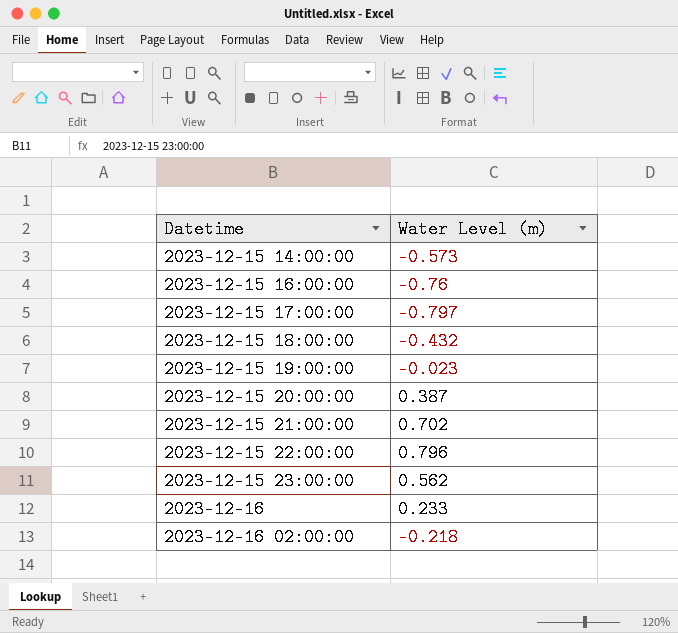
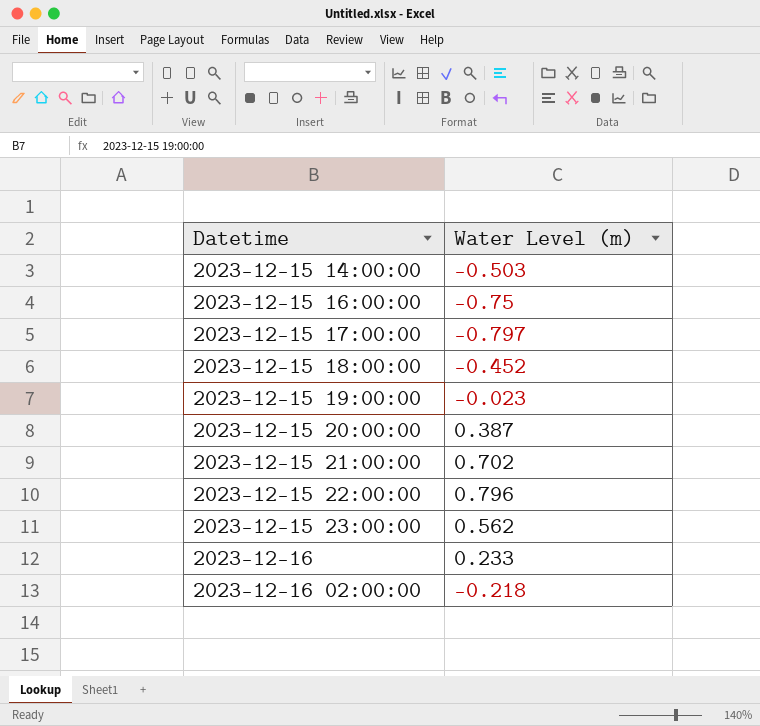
2023-12-15 14:00:00 | Water Level (m): -0.573 -> -0.503
2023-12-15 16:00:00 | Water Level (m): -0.76 -> -0.75
2023-12-15 18:00:00 | Water Level (m): -0.432 -> -0.452

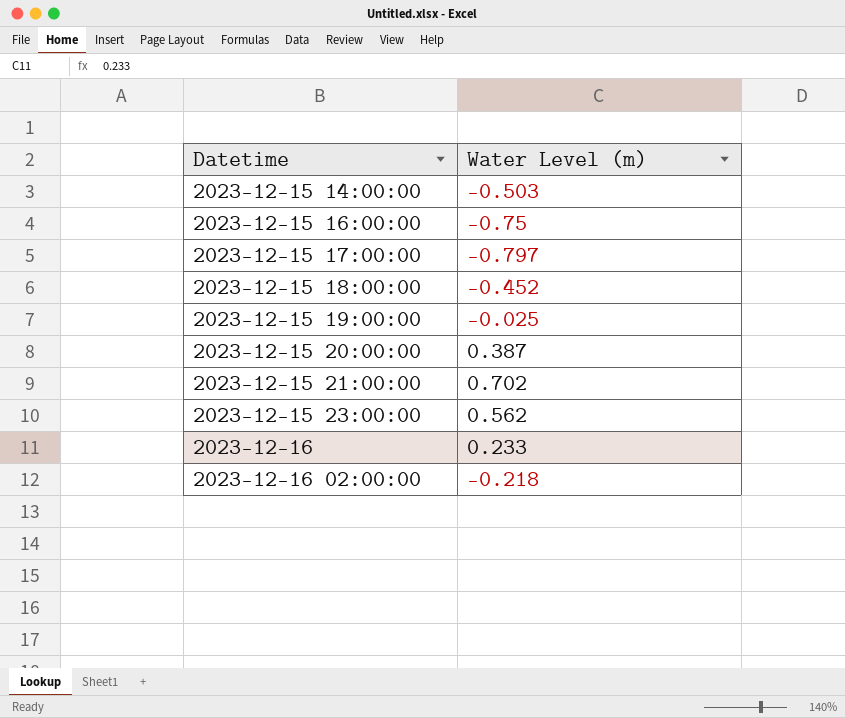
row 2023-12-15 22:00:00: 0.796 -> none
2023-12-15 19:00:00 | Water Level (m): -0.023 -> -0.025

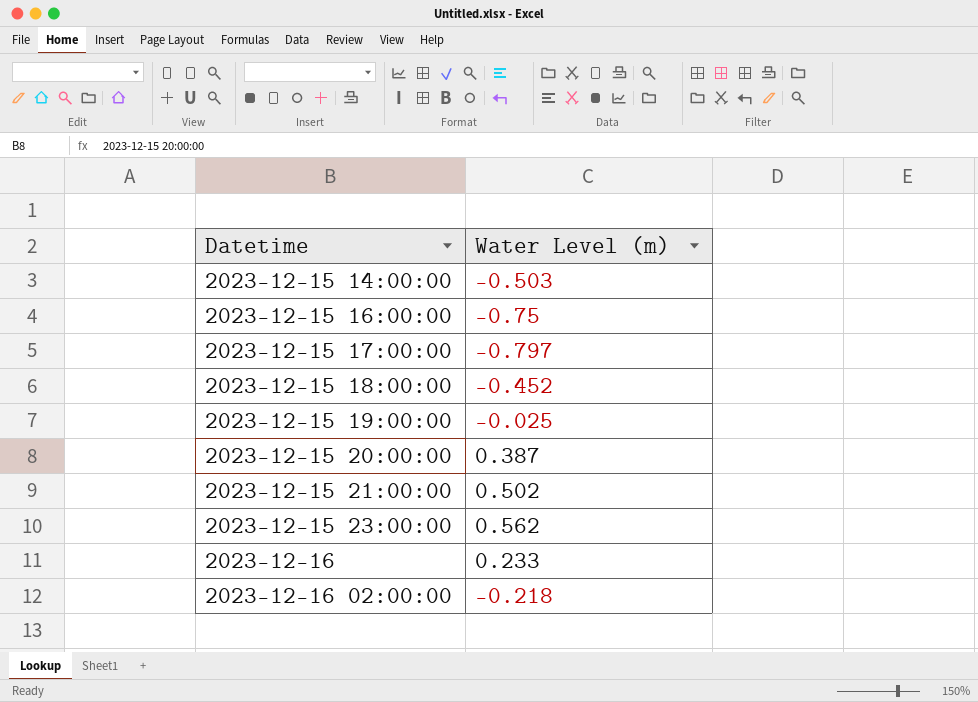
2023-12-15 21:00:00 | Water Level (m): 0.702 -> 0.502

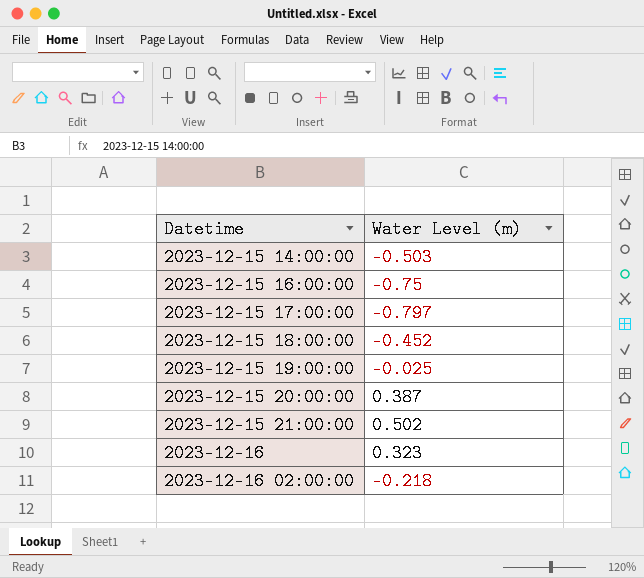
row 2023-12-15 23:00:00: 0.562 -> none
2023-12-16 | Water Level (m): 0.233 -> 0.323

